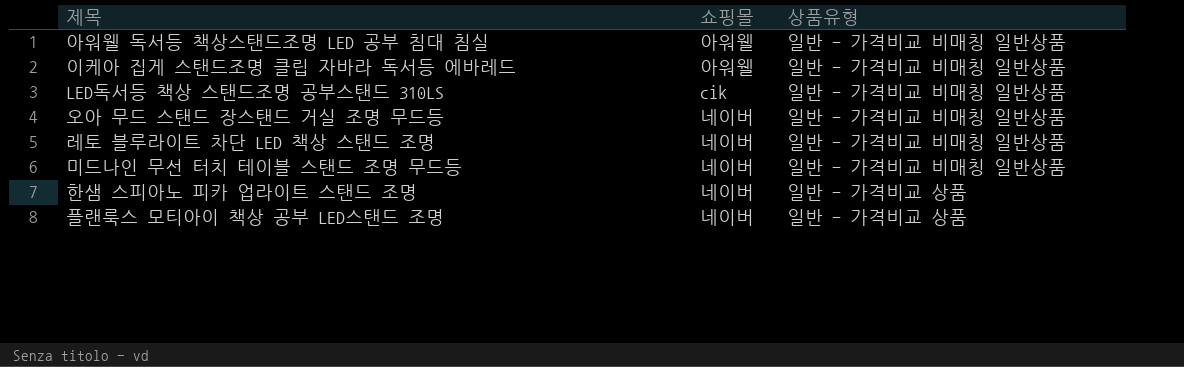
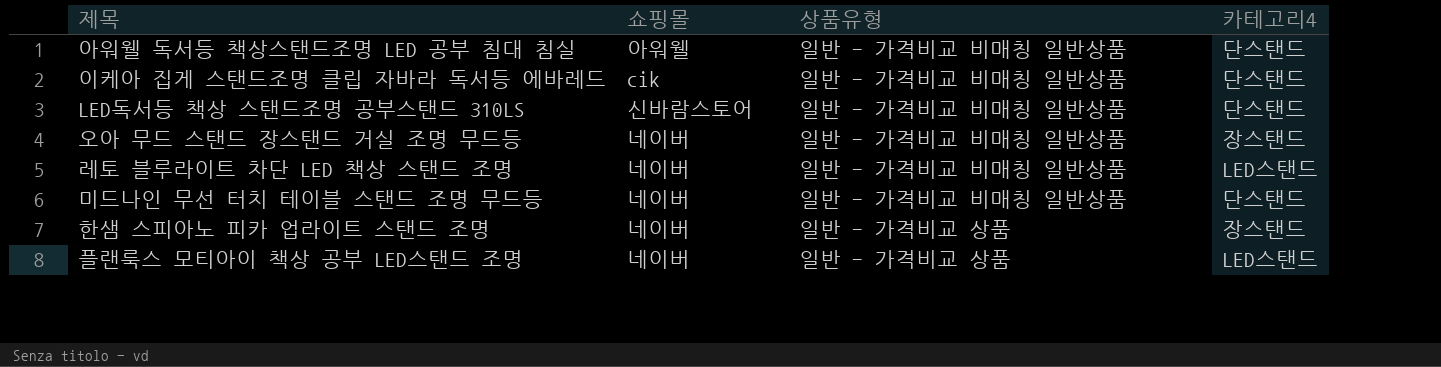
column 카테고리4 | position: none -> 4
이케아 집게 스탠드조명 클립 자바라 독서등 에바레드 | 쇼핑몰: 아워웰 -> cik
LED독서등 책상 스탠드조명 공부스탠드 310LS | 쇼핑몰: cik -> 신바람스토어

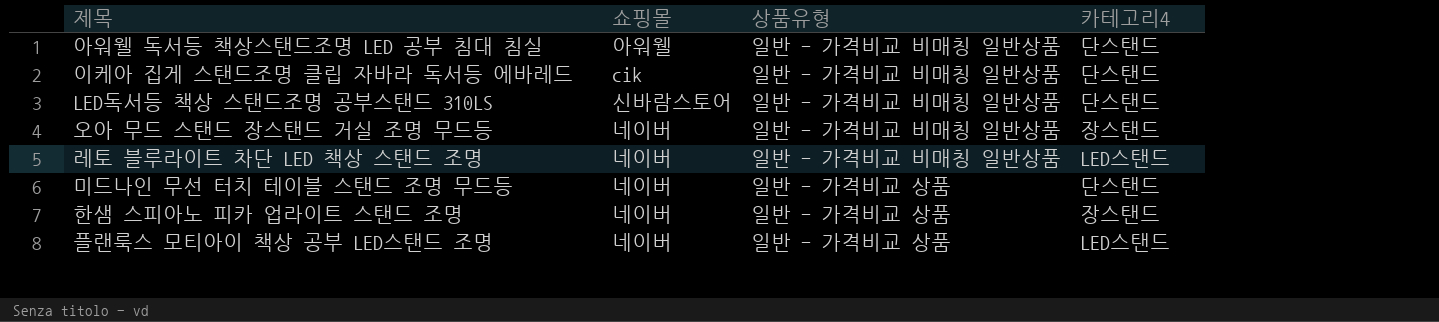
미드나인 무선 터치 테이블 스탠드 조명 무드등 | 상품유형: 일반 - 가격비교 비매칭 일반상품 -> 일반 - 가격비교 상품

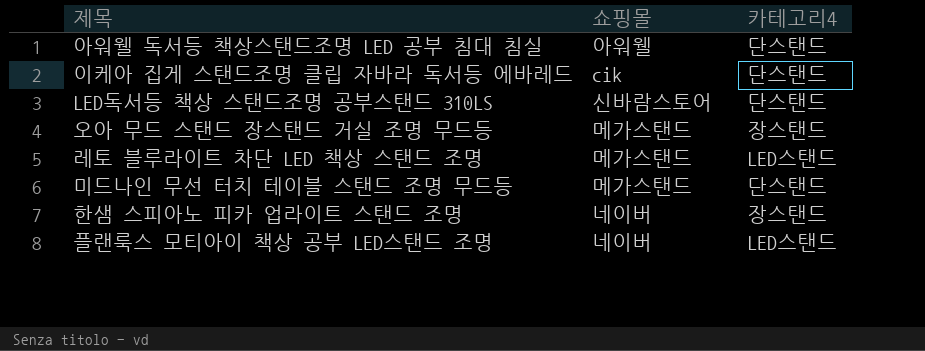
column 상품유형 | position: 3 -> none
오아 무드 스탠드 장스탠드 거실 조명 무드등 | 쇼핑몰: 네이버 -> 메가스탠드
레토 블루라이트 차단 LED 책상 스탠드 조명 | 쇼핑몰: 네이버 -> 메가스탠드
미드나인 무선 터치 테이블 스탠드 조명 무드등 | 쇼핑몰: 네이버 -> 메가스탠드

